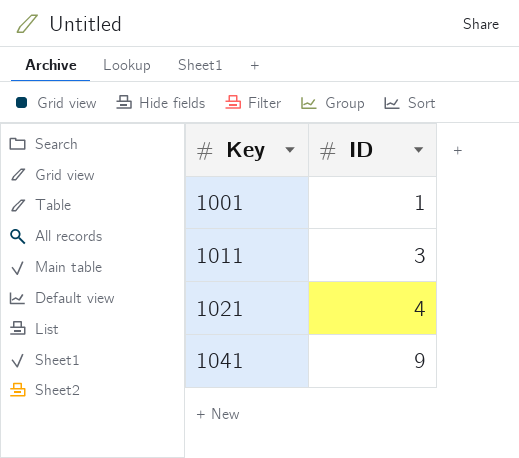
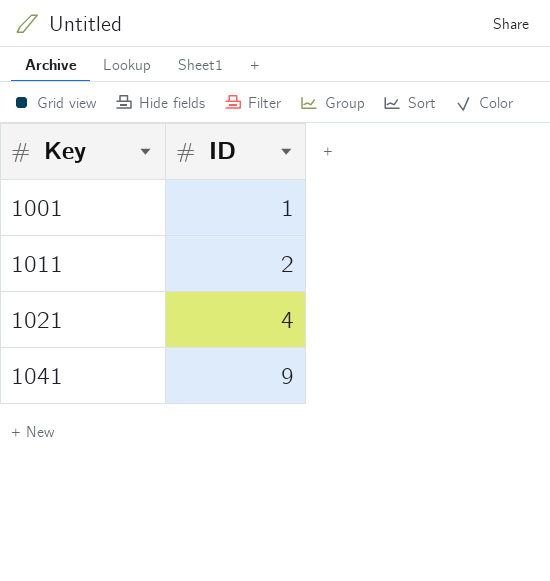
1011 | ID: 3 -> 2

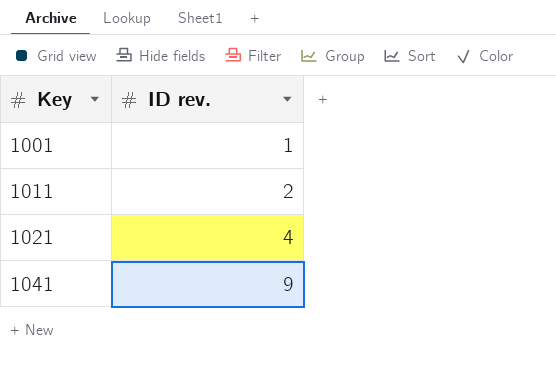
column name: ID -> ID rev.

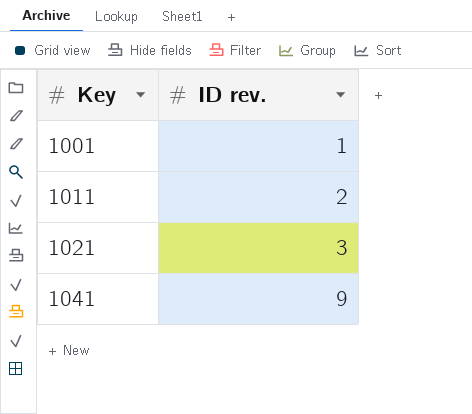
1021 | ID rev.: 4 -> 3

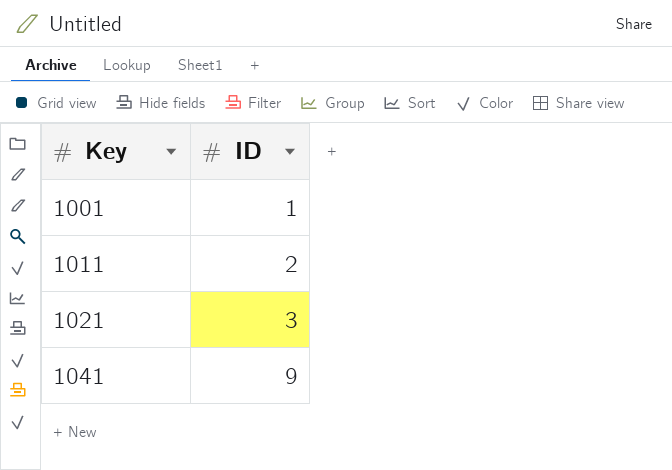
column name: ID rev. -> ID

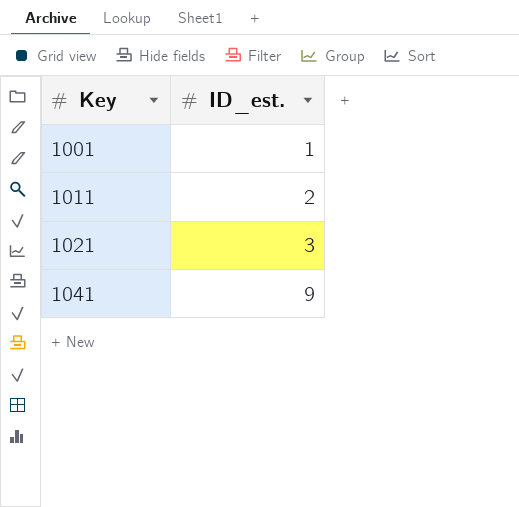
column name: ID -> ID_est.

